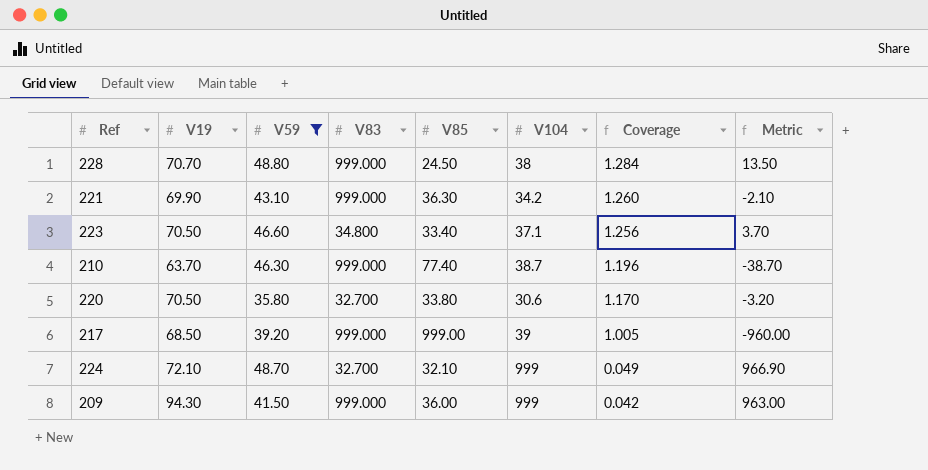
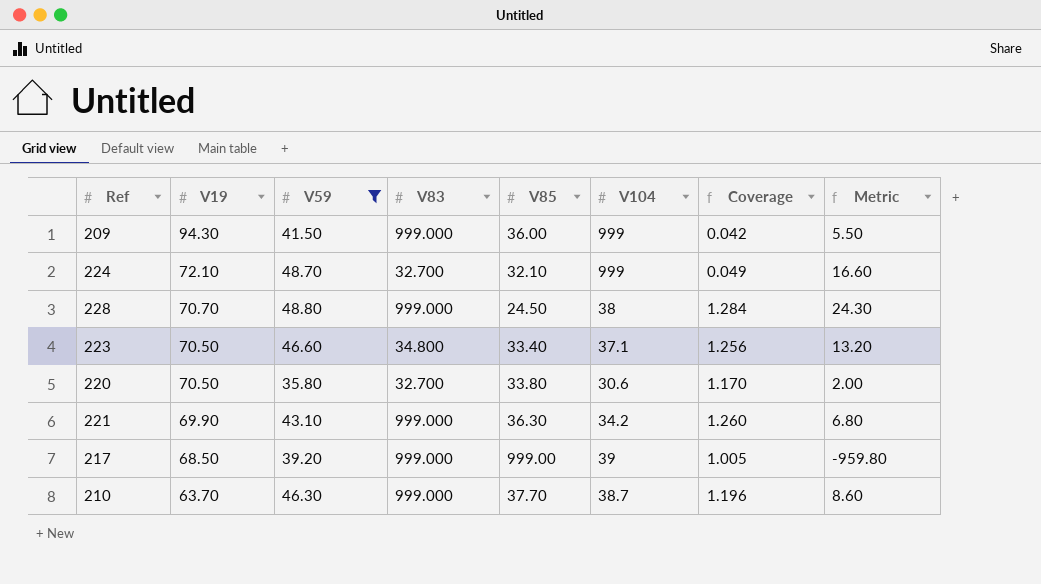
row order: Coverage descending -> V19 descending
column Metric | formula: [V104] - [V85] -> [V59] - [V85]
210 | V85: 77.40 -> 37.70

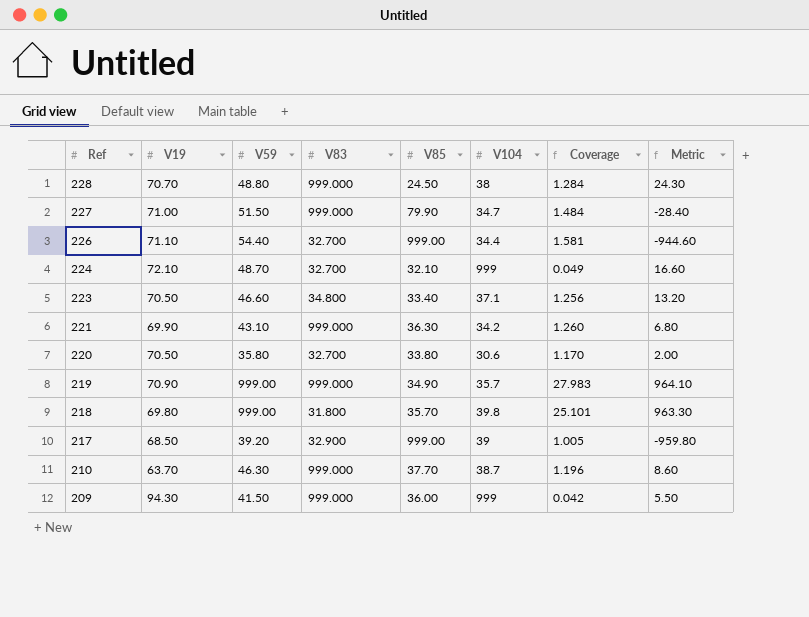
filter: V59 <= 48.80 -> none
row order: V19 descending -> Ref descending
217 | V83: 999.000 -> 32.900

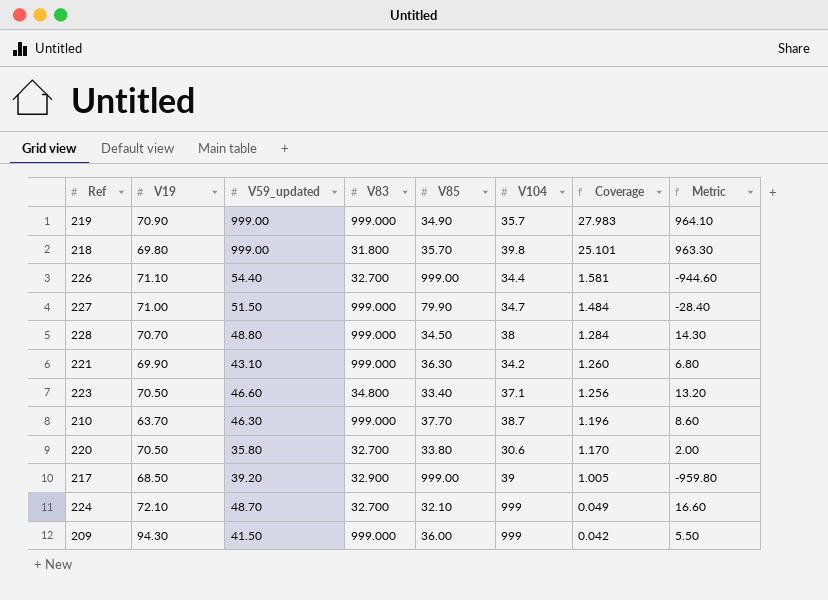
row order: Ref descending -> Coverage descending
column name: V59 -> V59_updated
228 | V85: 24.50 -> 34.50
228 | Metric: 24.30 -> 14.30

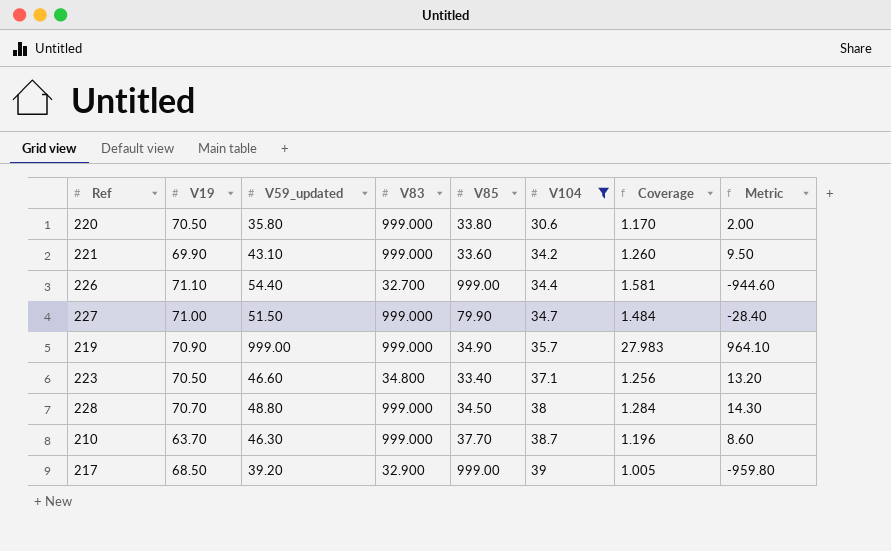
filter: none -> V104 <= 39
row order: Coverage descending -> V104 ascending
220 | V83: 32.700 -> 999.000
221 | V85: 36.30 -> 33.60
221 | Metric: 6.80 -> 9.50

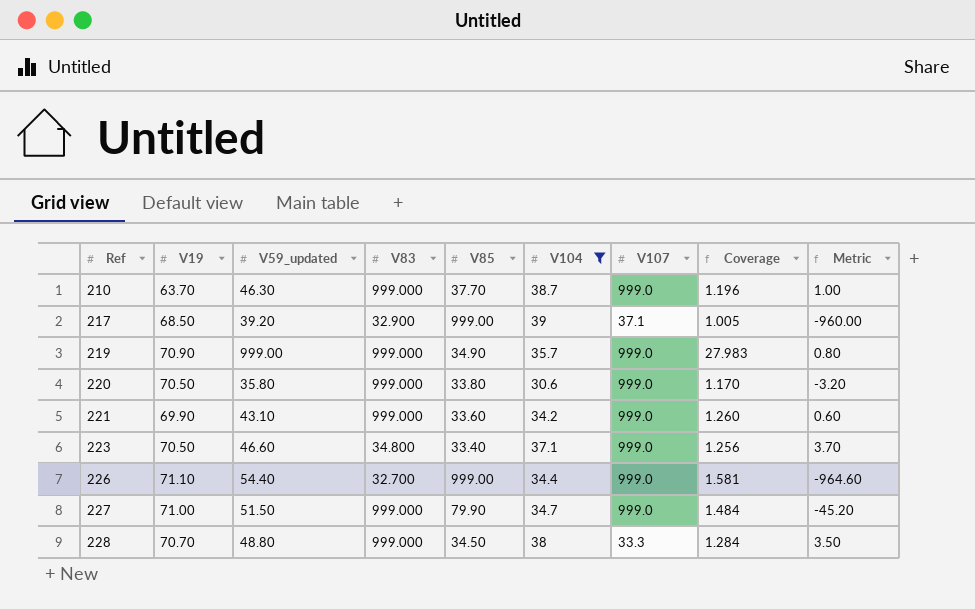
row order: V104 ascending -> Ref ascending
column V107 | position: none -> 7
column Metric | formula: [V59_updated] - [V85] -> [V104] - [V85]

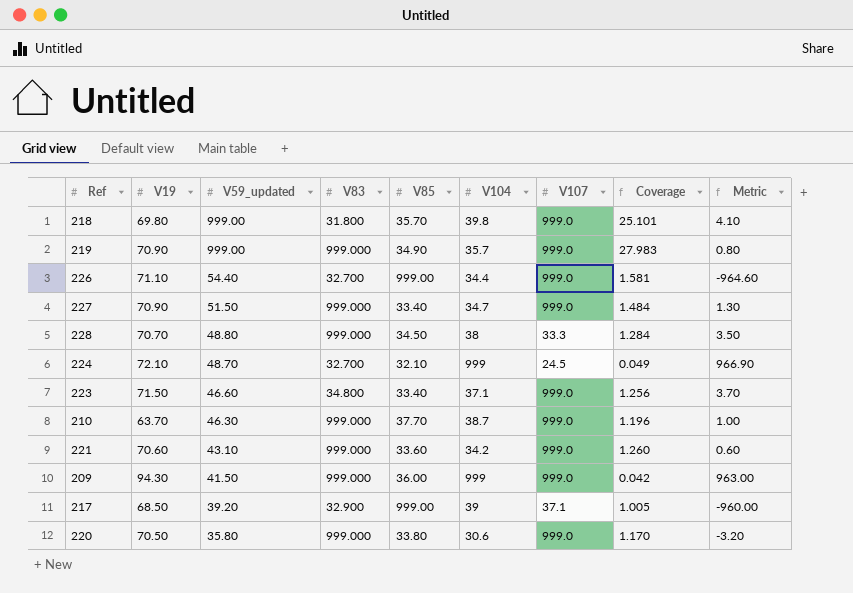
filter: V104 <= 39 -> none
row order: Ref ascending -> V59_updated descending
227 | V19: 71.00 -> 70.90
227 | V85: 79.90 -> 33.40
227 | Metric: -45.20 -> 1.30
223 | V19: 70.50 -> 71.50
221 | V19: 69.90 -> 70.60

